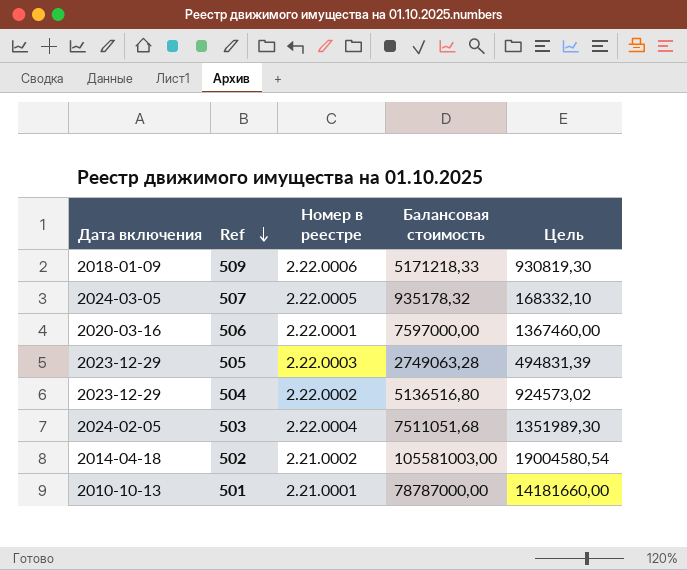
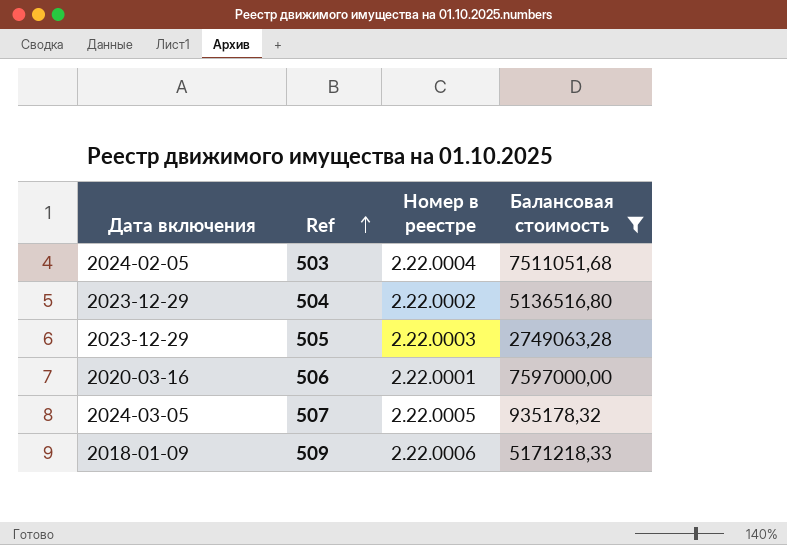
filter: none -> Балансовая стоимость <= 7597000,00
row order: Ref descending -> Ref ascending
column Цель | formula: [Балансовая стоимость] * 0,18 -> none

